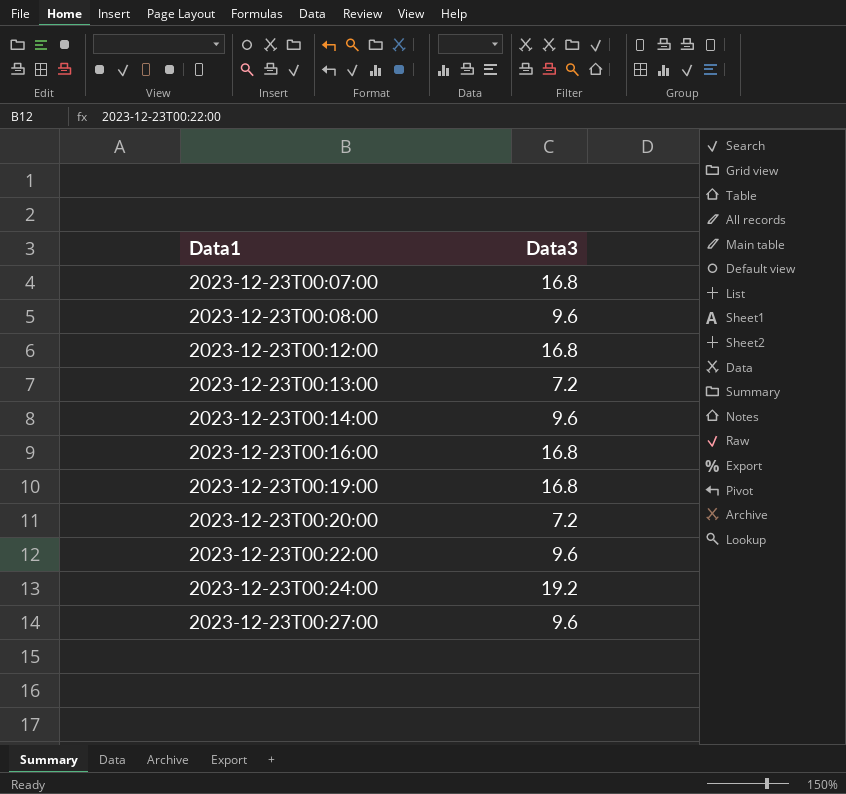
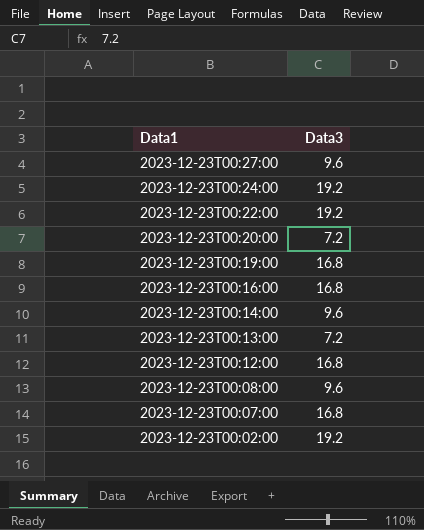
row order: Data1 ascending -> Data1 descending
2023-12-23T00:22:00 | Data3: 9.6 -> 19.2
row 2023-12-23T00:02:00: none -> 19.2

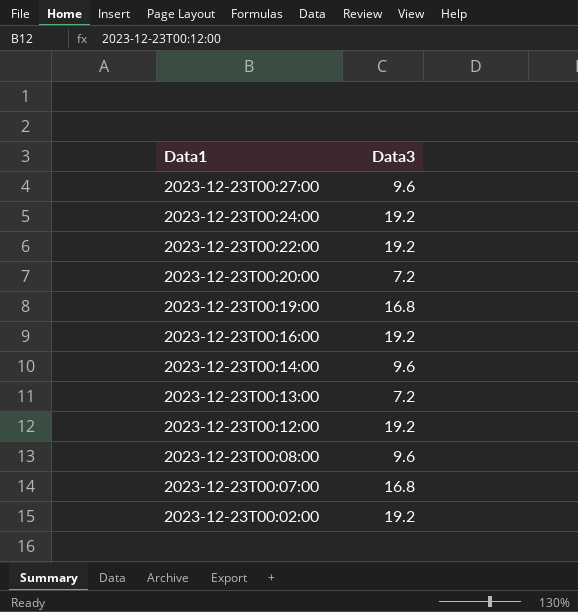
2023-12-23T00:16:00 | Data3: 16.8 -> 19.2
2023-12-23T00:12:00 | Data3: 16.8 -> 19.2

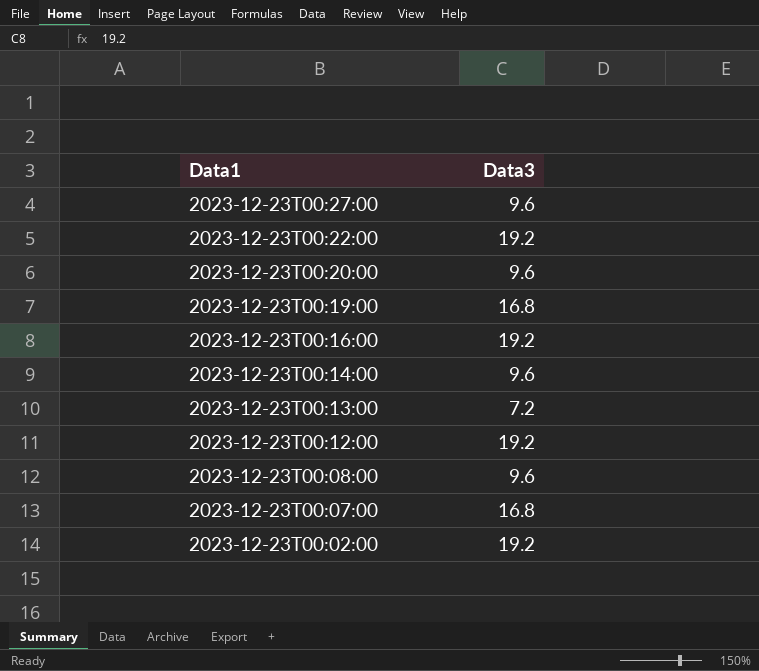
row 2023-12-23T00:24:00: 19.2 -> none
2023-12-23T00:20:00 | Data3: 7.2 -> 9.6

